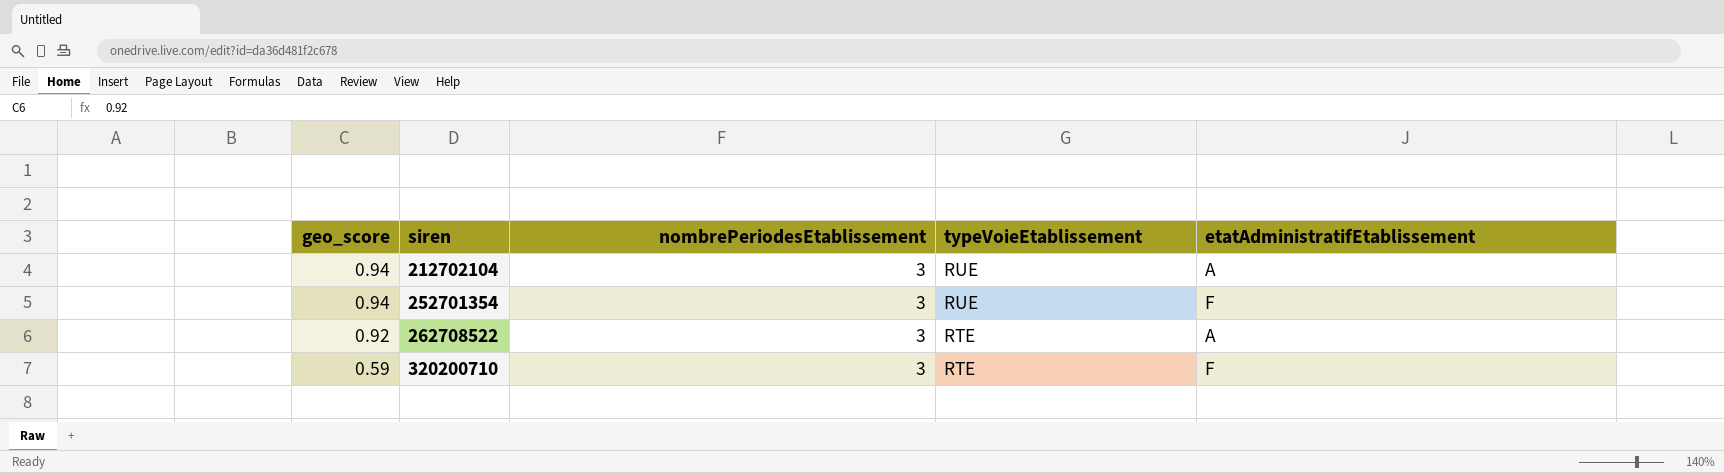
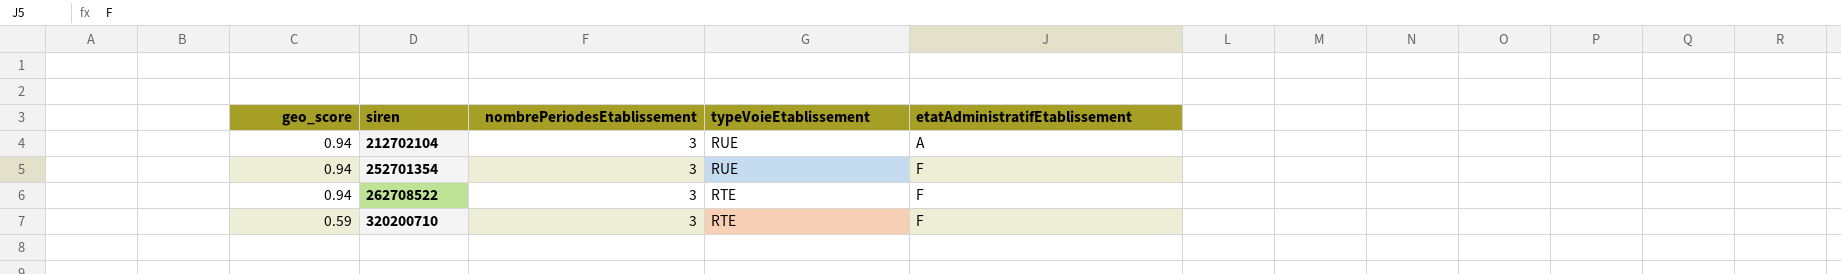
262708522 | geo_score: 0.92 -> 0.94
262708522 | etatAdministratifEtablissement: A -> F

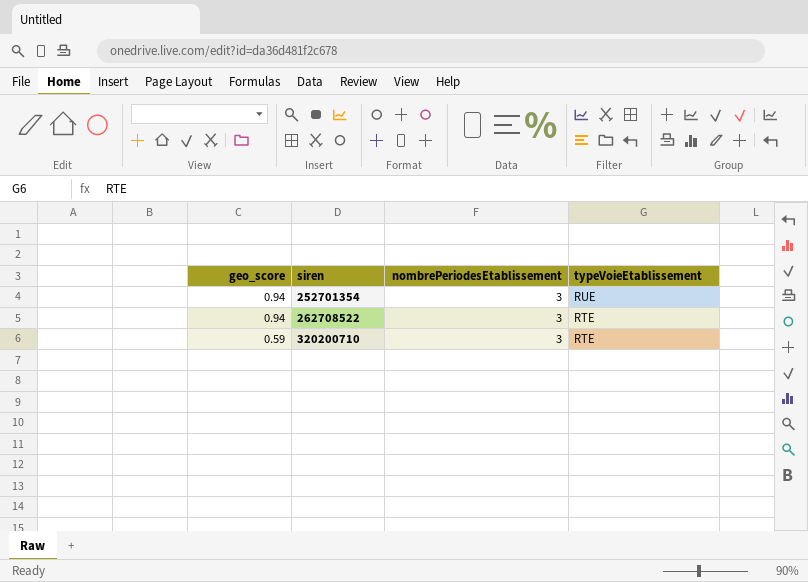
column etatAdministratifEtablissement | position: 5 -> none
row 212702104: 0.94 | 3 | RUE | A -> none

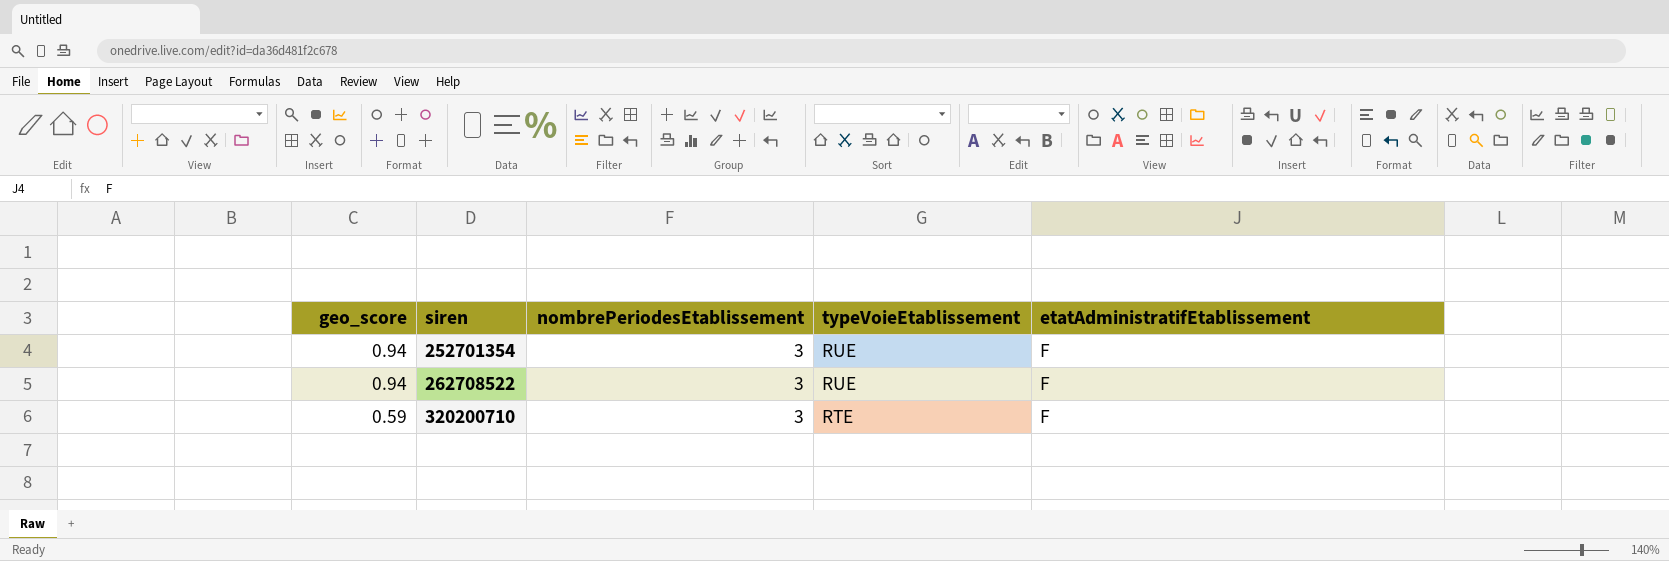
column etatAdministratifEtablissement | position: none -> 5
262708522 | typeVoieEtablissement: RTE -> RUE

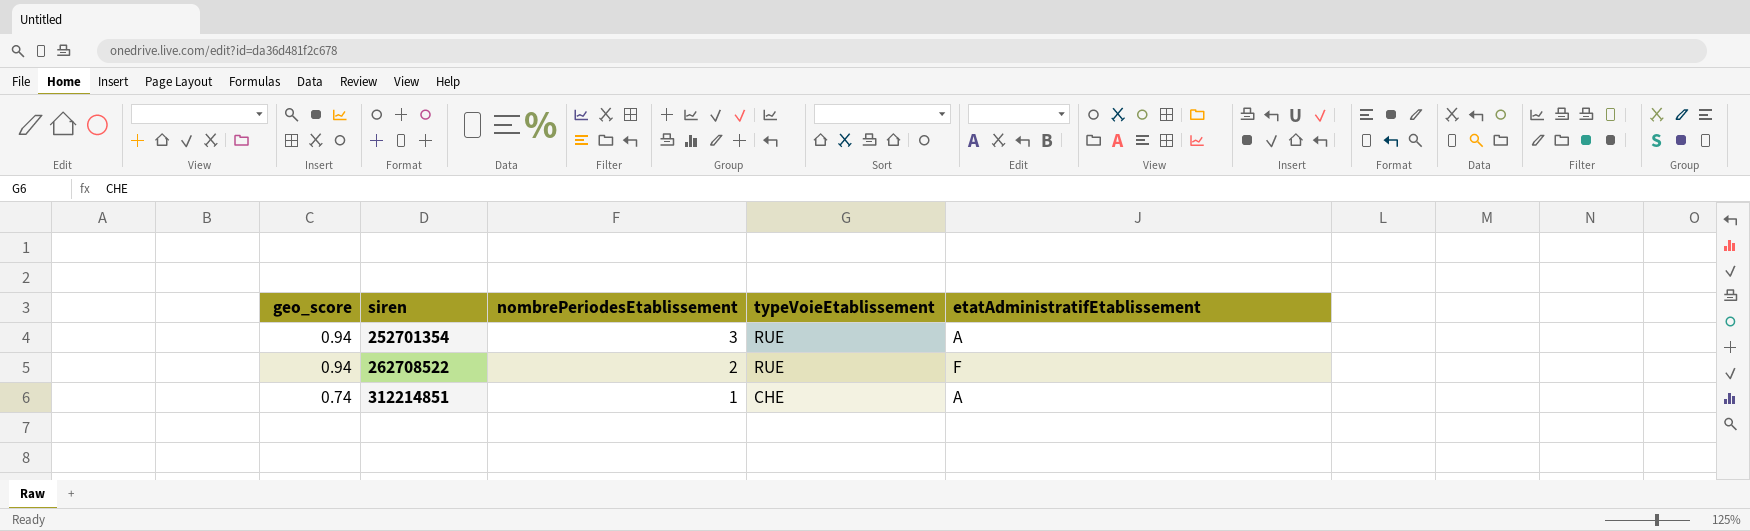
row 320200710: 0.59 | 3 | RTE | F -> none
252701354 | etatAdministratifEtablissement: F -> A
262708522 | nombrePeriodesEtablissement: 3 -> 2
row 312214851: none -> 0.74 | 1 | CHE | A

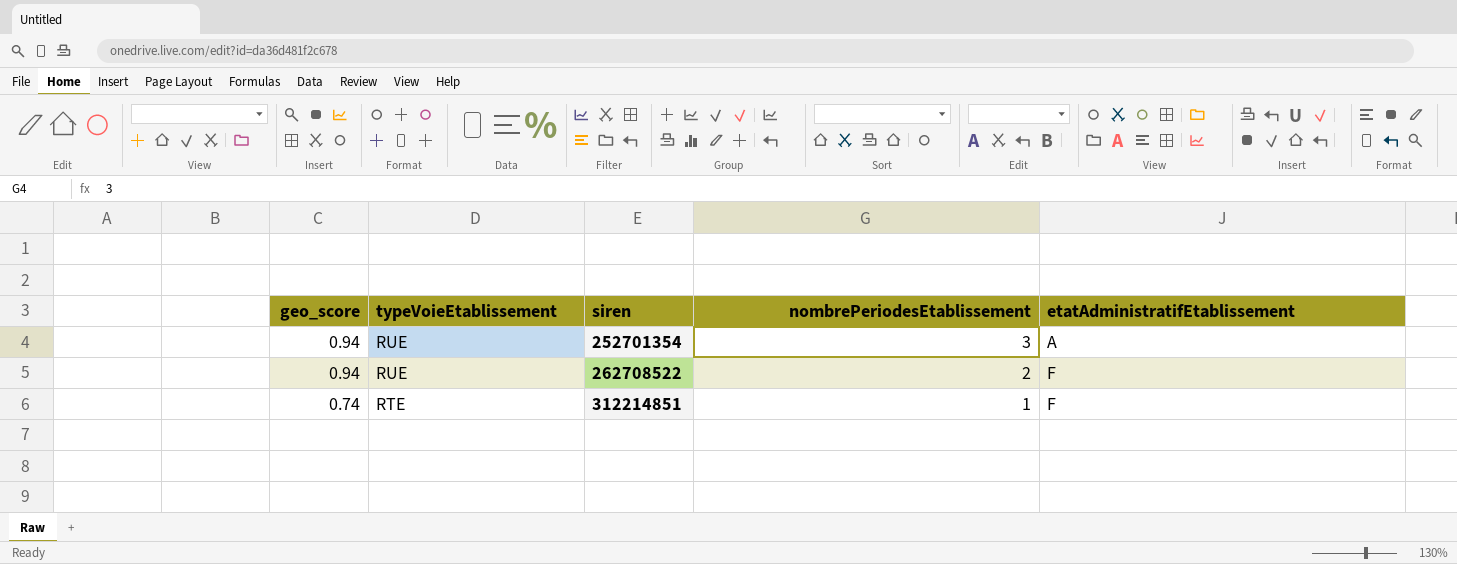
column typeVoieEtablissement | position: 4 -> 2
312214851 | typeVoieEtablissement: CHE -> RTE
312214851 | etatAdministratifEtablissement: A -> F

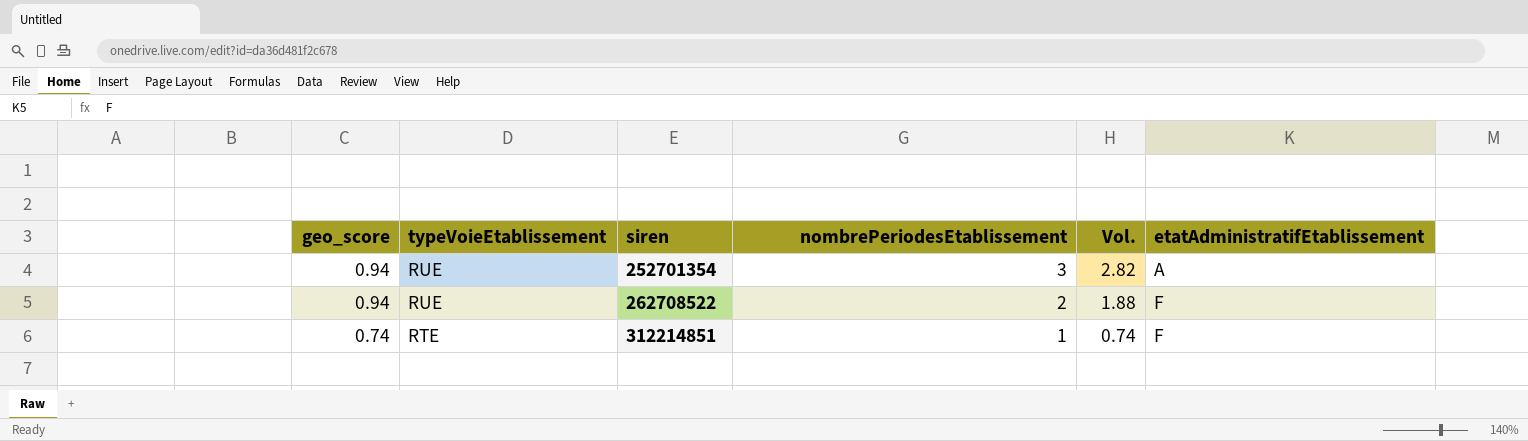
column Vol. | formula: none -> [geo_score] * [nombrePeriodesEtablissement]

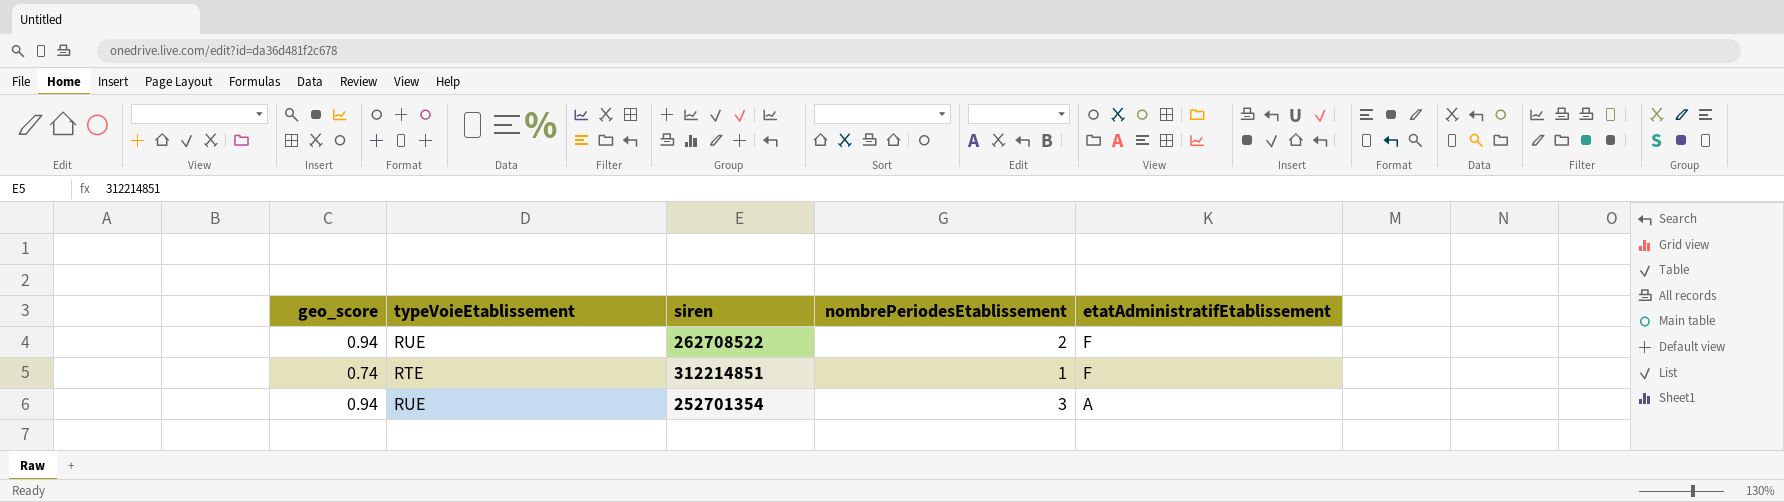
row order: geo_score descending -> etatAdministratifEtablissement descending
column Vol. | formula: [geo_score] * [nombrePeriodesEtablissement] -> none

